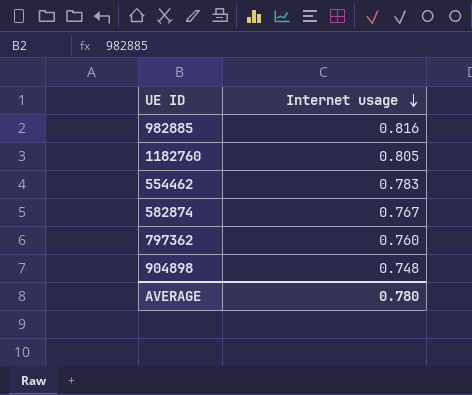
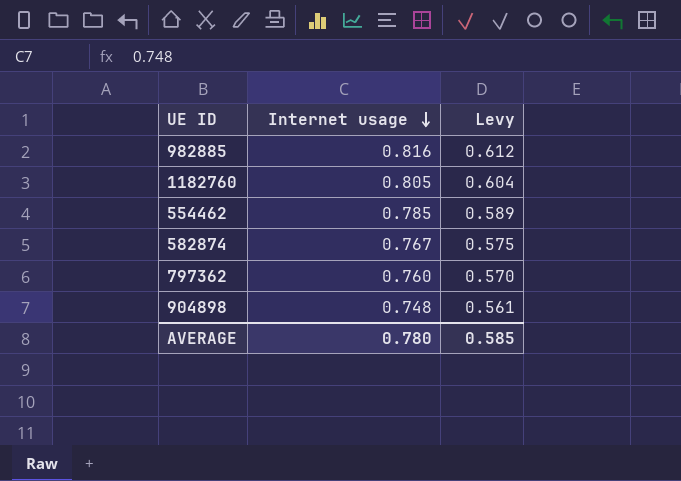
column Levy | formula: none -> [Internet usage] * 0.75
554462 | Internet usage: 0.783 -> 0.785

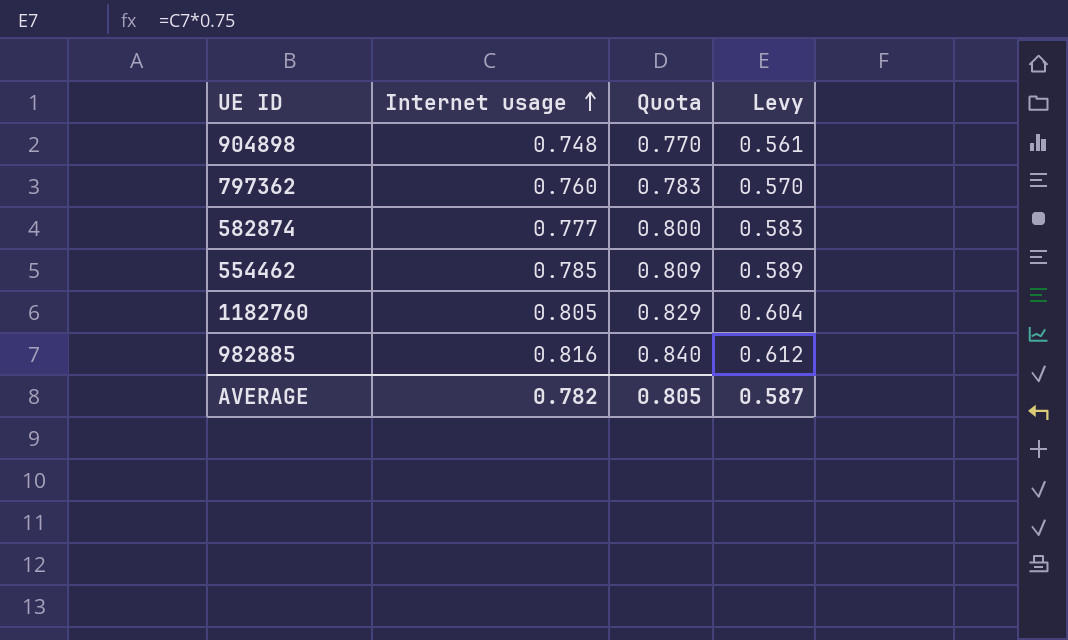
row order: Internet usage descending -> Internet usage ascending
column Quota | formula: none -> [Internet usage] * 1.03
582874 | Internet usage: 0.767 -> 0.777
582874 | Levy: 0.575 -> 0.583
AVERAGE | Internet usage: 0.780 -> 0.782
AVERAGE | Levy: 0.585 -> 0.587

